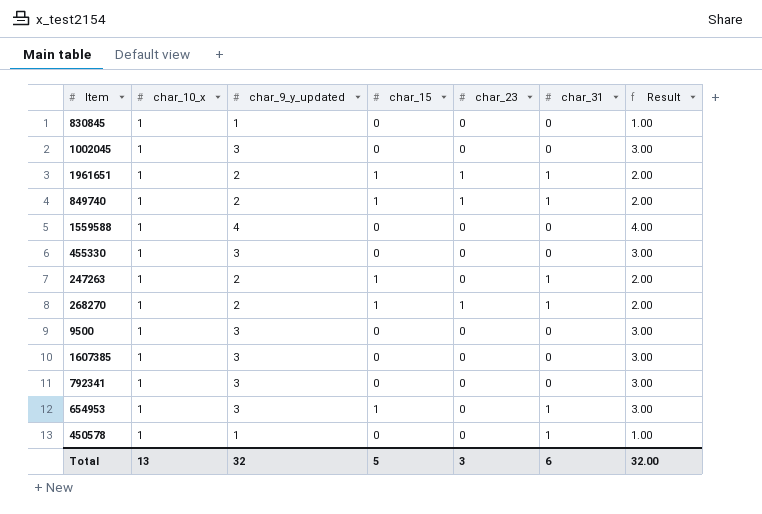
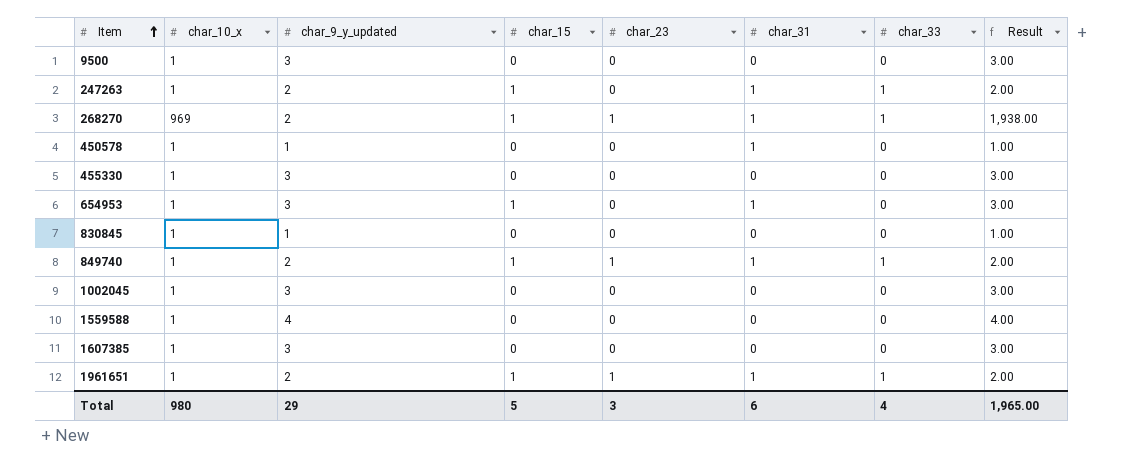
row order: none -> Item ascending
column char_33 | position: none -> 7
row 792341: 1 | 3 | 0 | 0 | 0 | 3.00 -> none
268270 | char_10_x: 1 -> 969
268270 | Result: 2.00 -> 1,938.00
Total | char_10_x: 13 -> 980
Total | char_9_y_updated: 32 -> 29
Total | Result: 32.00 -> 1,965.00

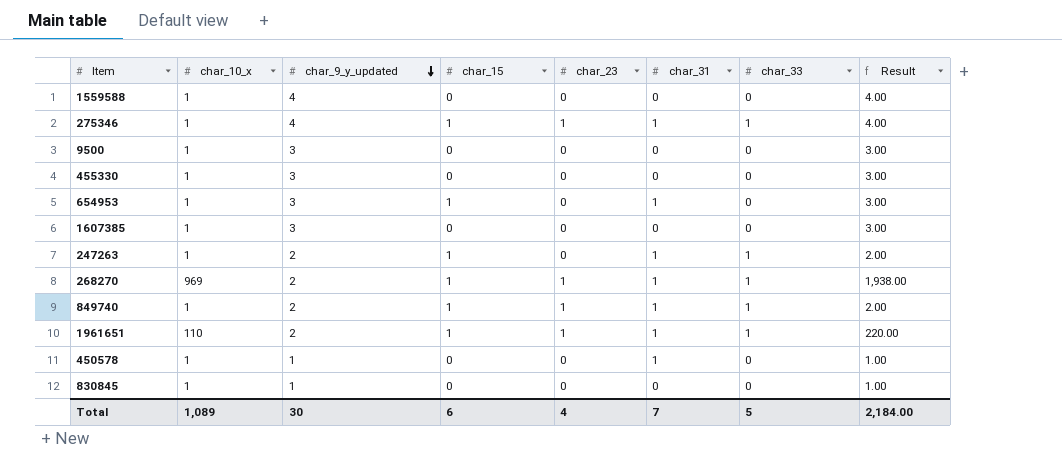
row order: Item ascending -> char_9_y_updated descending
row 1002045: 1 | 3 | 0 | 0 | 0 | 0 | 3.00 -> none
row 275346: none -> 1 | 4 | 1 | 1 | 1 | 1 | 4.00
1961651 | char_10_x: 1 -> 110
1961651 | Result: 2.00 -> 220.00
Total | char_10_x: 980 -> 1,089
Total | char_9_y_updated: 29 -> 30
Total | char_15: 5 -> 6
Total | char_23: 3 -> 4
Total | char_31: 6 -> 7
Total | char_33: 4 -> 5
Total | Result: 1,965.00 -> 2,184.00

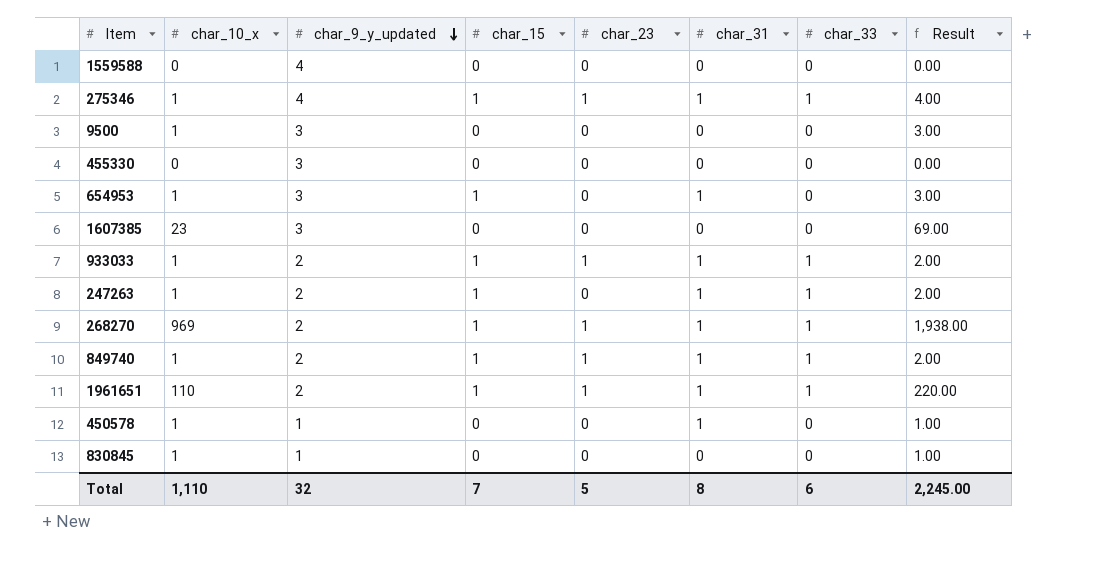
1559588 | char_10_x: 1 -> 0
1559588 | Result: 4.00 -> 0.00
455330 | char_10_x: 1 -> 0
455330 | Result: 3.00 -> 0.00
1607385 | char_10_x: 1 -> 23
1607385 | Result: 3.00 -> 69.00
row 933033: none -> 1 | 2 | 1 | 1 | 1 | 1 | 2.00
Total | char_10_x: 1,089 -> 1,110
Total | char_9_y_updated: 30 -> 32
Total | char_15: 6 -> 7
Total | char_23: 4 -> 5
Total | char_31: 7 -> 8
Total | char_33: 5 -> 6
Total | Result: 2,184.00 -> 2,245.00

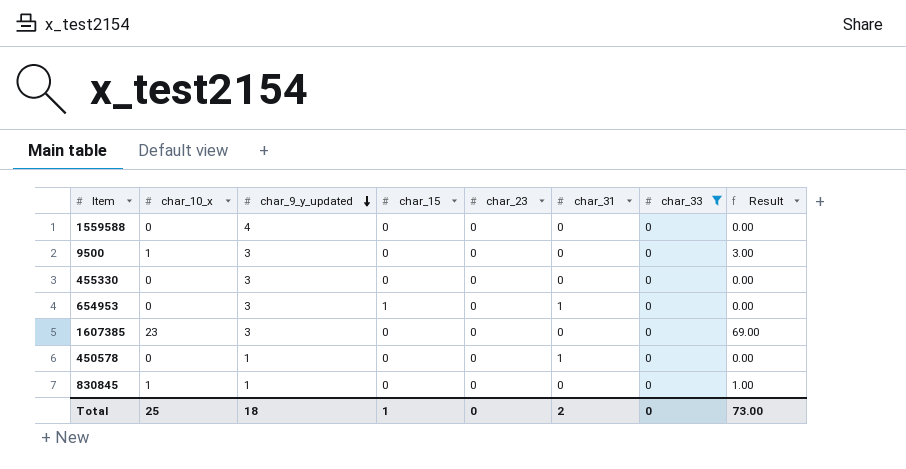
filter: none -> char_33 = 0
654953 | char_10_x: 1 -> 0
654953 | Result: 3.00 -> 0.00
450578 | char_10_x: 1 -> 0
450578 | Result: 1.00 -> 0.00
Total | char_10_x: 1,110 -> 25
Total | char_9_y_updated: 32 -> 18
Total | char_15: 7 -> 1
Total | char_23: 5 -> 0
Total | char_31: 8 -> 2
Total | char_33: 6 -> 0
Total | Result: 2,245.00 -> 73.00

